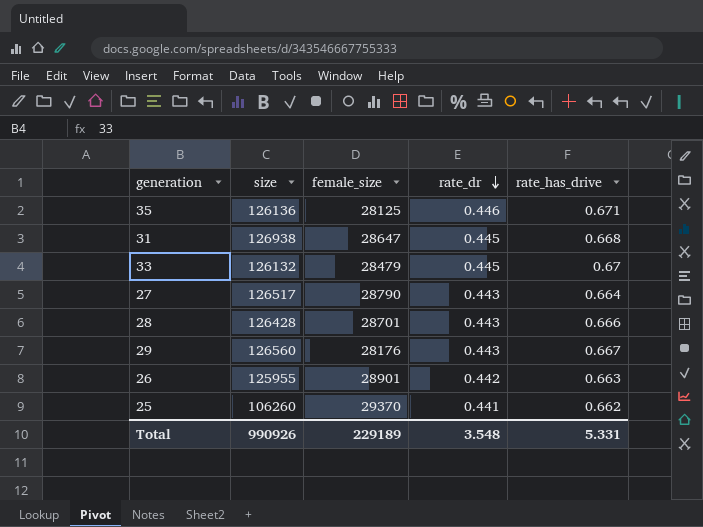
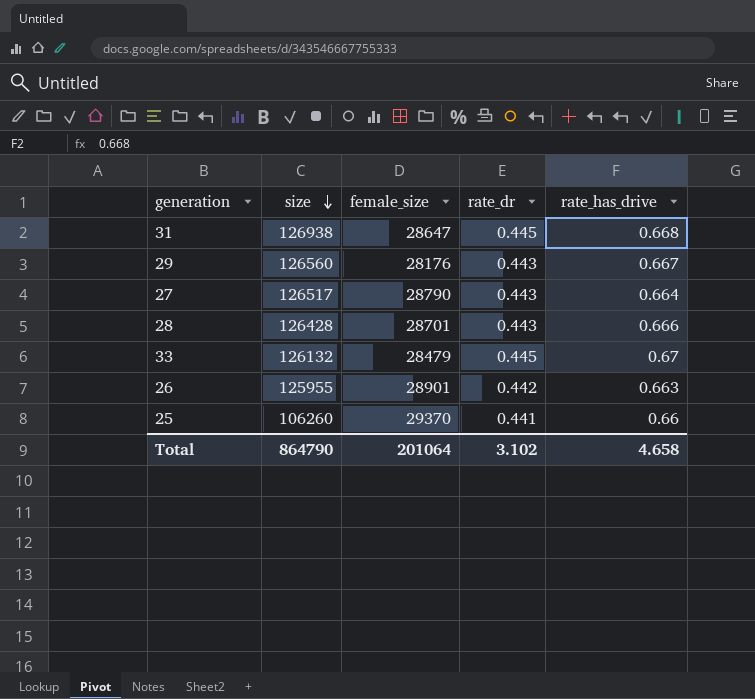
row order: rate_dr descending -> size descending
row 35: 126136 | 28125 | 0.446 | 0.671 -> none
25 | rate_has_drive: 0.662 -> 0.66
Total | size: 990926 -> 864790
Total | female_size: 229189 -> 201064
Total | rate_dr: 3.548 -> 3.102
Total | rate_has_drive: 5.331 -> 4.658

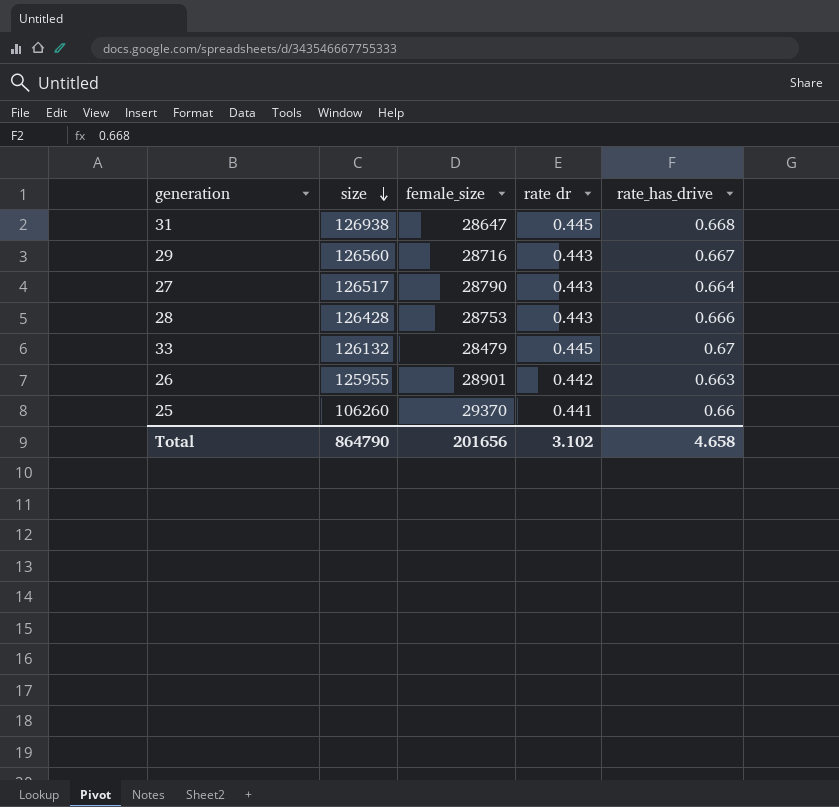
column name: rate_dr -> rate dr
29 | female_size: 28176 -> 28716
28 | female_size: 28701 -> 28753
Total | female_size: 201064 -> 201656

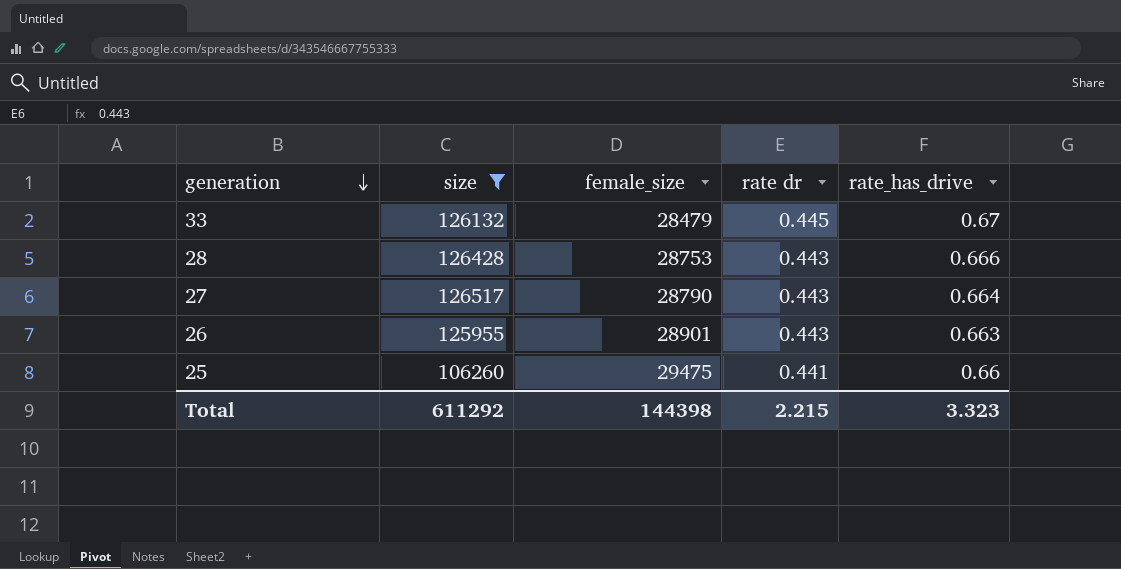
filter: none -> size <= 126517
row order: size descending -> generation descending
26 | rate dr: 0.442 -> 0.443
25 | female_size: 29370 -> 29475
Total | size: 864790 -> 611292
Total | female_size: 201656 -> 144398
Total | rate dr: 3.102 -> 2.215
Total | rate_has_drive: 4.658 -> 3.323

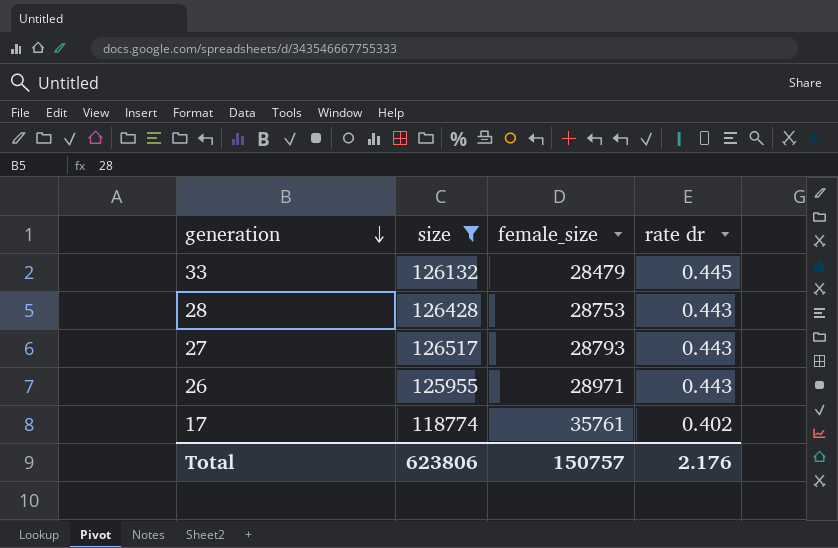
column rate_has_drive | position: 5 -> none
row 25: 106260 | 29475 | 0.441 | 0.66 -> none
27 | female_size: 28790 -> 28793
26 | female_size: 28901 -> 28971
row 17: none -> 118774 | 35761 | 0.402
Total | size: 611292 -> 623806
Total | female_size: 144398 -> 150757
Total | rate dr: 2.215 -> 2.176

